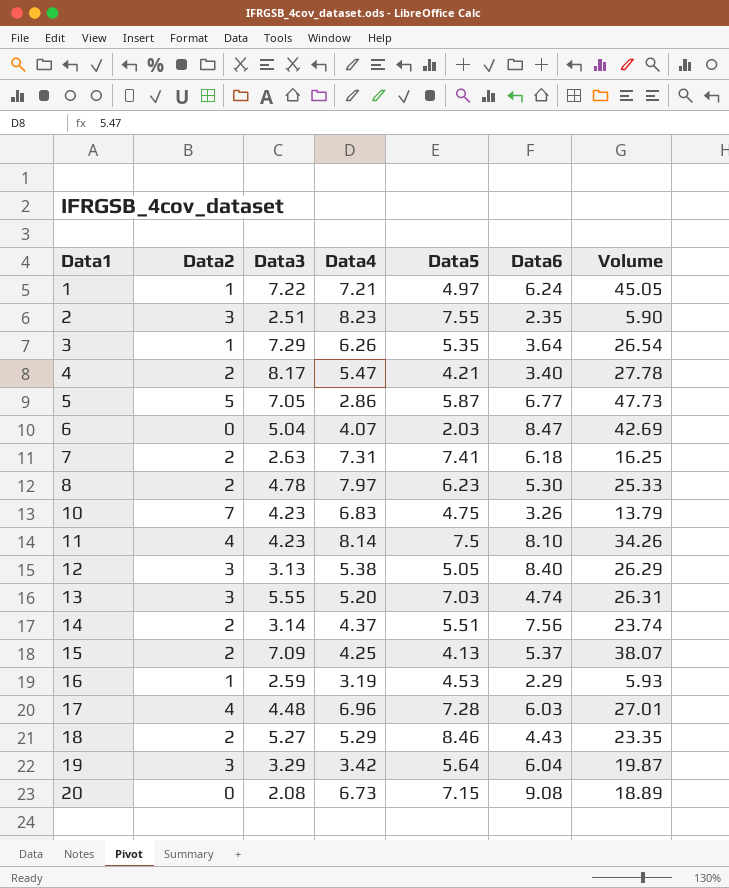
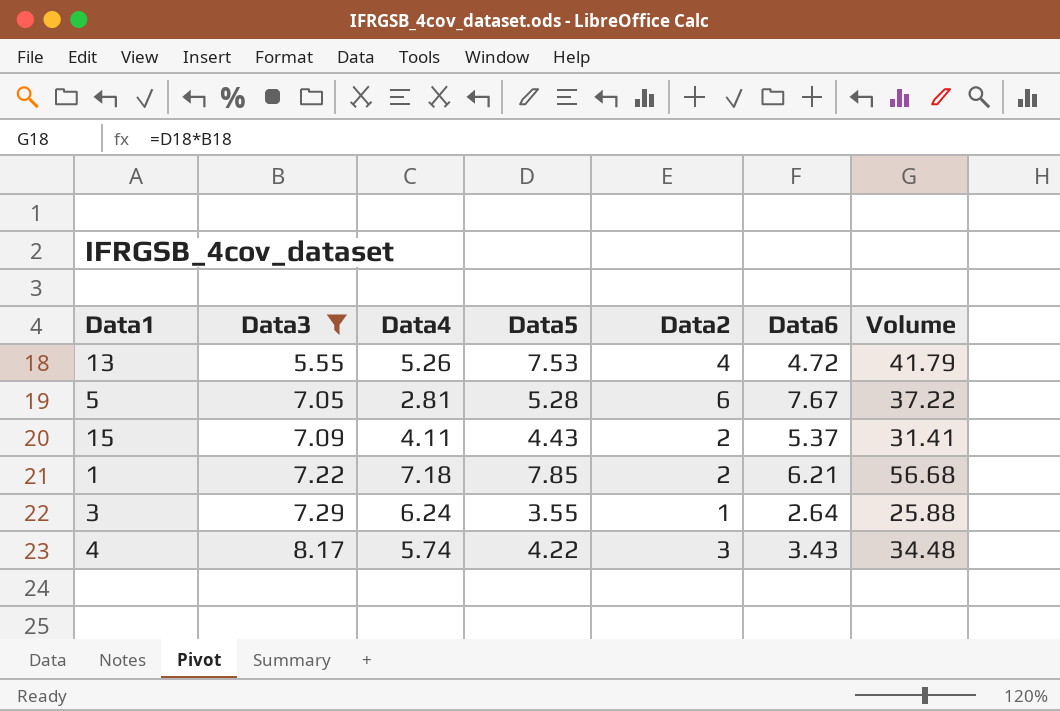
filter: none -> Data3 >= 5.55
row order: Data1 ascending -> Data3 ascending
column Data2 | position: 2 -> 5
column Volume | formula: [Data3] * [Data6] -> [Data3] * [Data5]
13 | Data4: 5.20 -> 5.26
13 | Data5: 7.03 -> 7.53
13 | Data2: 3 -> 4
13 | Data6: 4.74 -> 4.72
5 | Data4: 2.86 -> 2.81
5 | Data5: 5.87 -> 5.28
5 | Data2: 5 -> 6
5 | Data6: 6.77 -> 7.67
15 | Data4: 4.25 -> 4.11
15 | Data5: 4.13 -> 4.43
1 | Data4: 7.21 -> 7.18
1 | Data5: 4.97 -> 7.85
1 | Data2: 1 -> 2
1 | Data6: 6.24 -> 6.21
3 | Data4: 6.26 -> 6.24
3 | Data5: 5.35 -> 3.55
3 | Data6: 3.64 -> 2.64
4 | Data4: 5.47 -> 5.74
4 | Data5: 4.21 -> 4.22
4 | Data2: 2 -> 3
4 | Data6: 3.40 -> 3.43

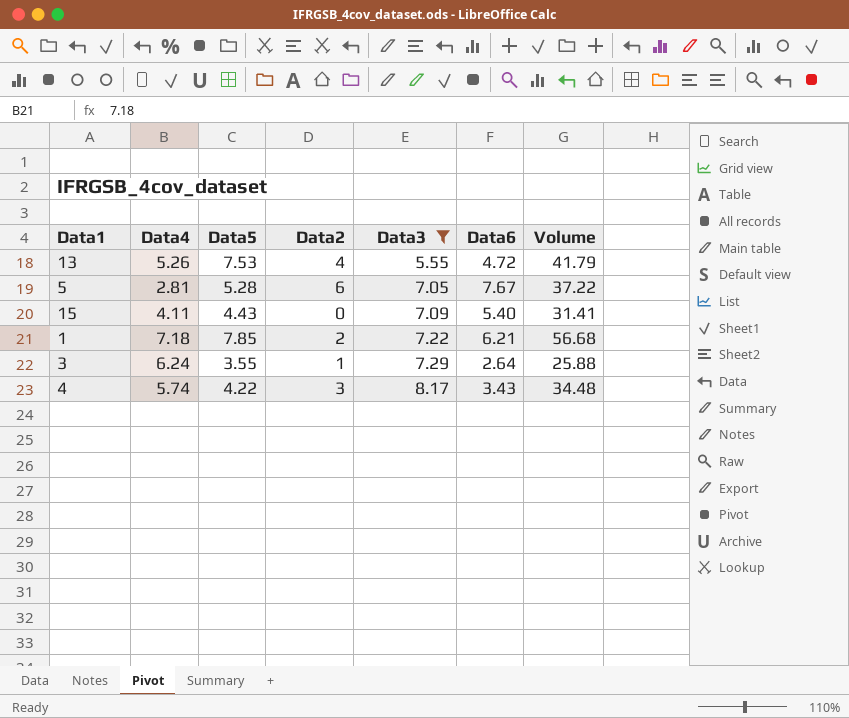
column Data3 | position: 2 -> 5
15 | Data2: 2 -> 0
15 | Data6: 5.37 -> 5.40

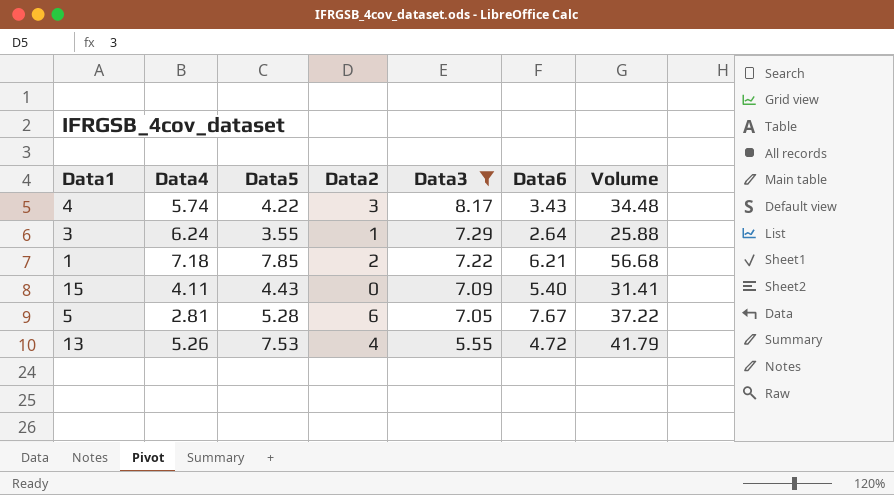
row order: Data3 ascending -> Data3 descending

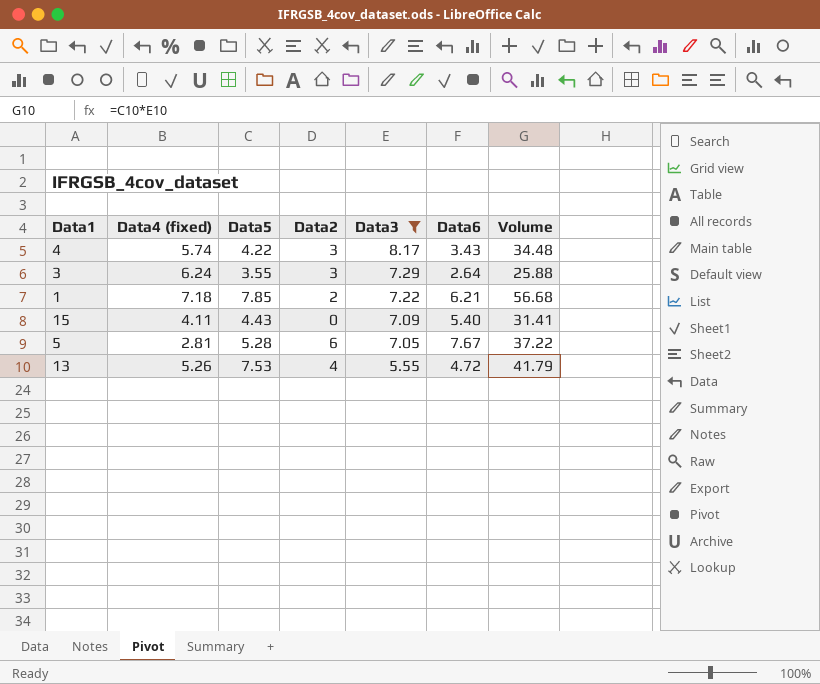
column name: Data4 -> Data4 (fixed)
3 | Data2: 1 -> 3

